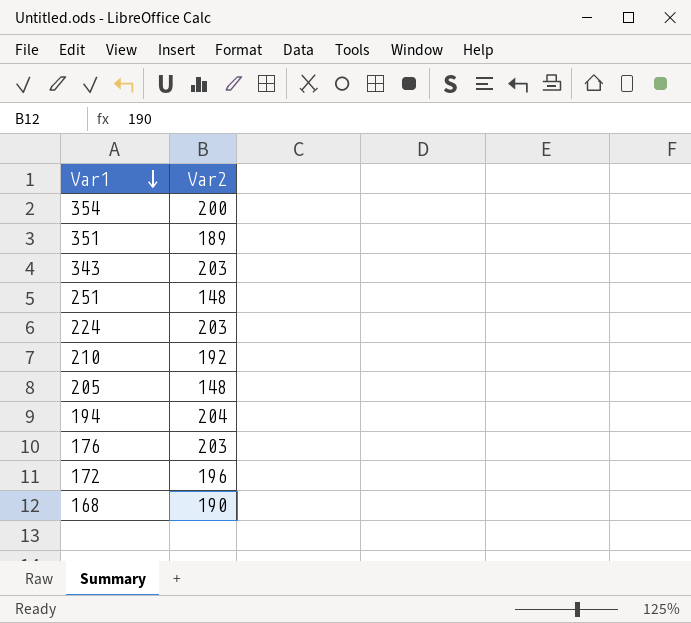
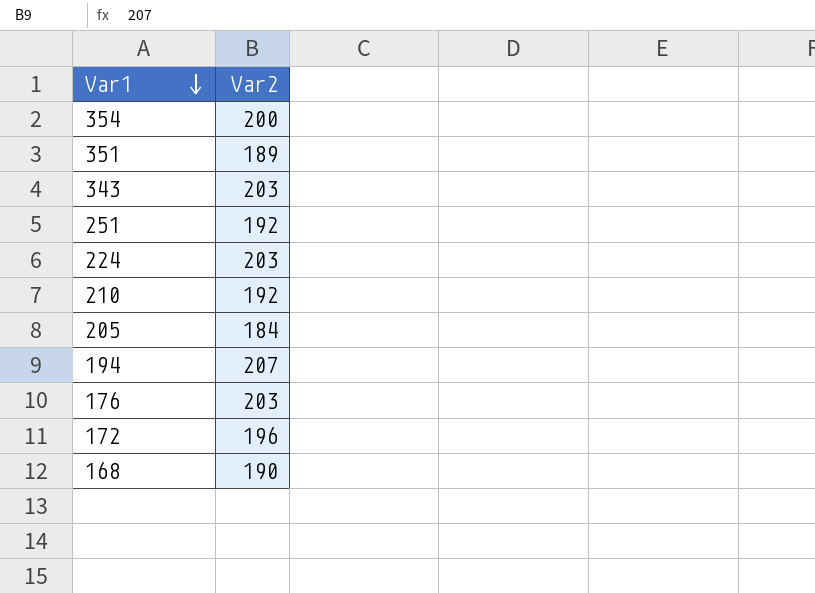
251 | Var2: 148 -> 192
205 | Var2: 148 -> 184
194 | Var2: 204 -> 207

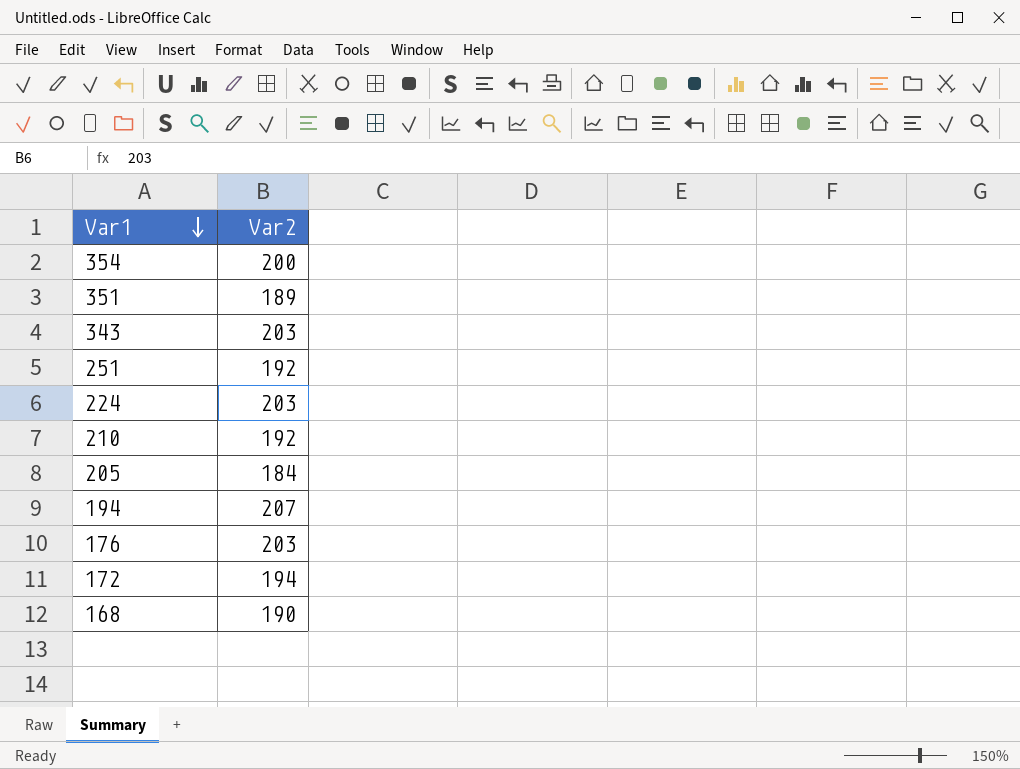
172 | Var2: 196 -> 194

